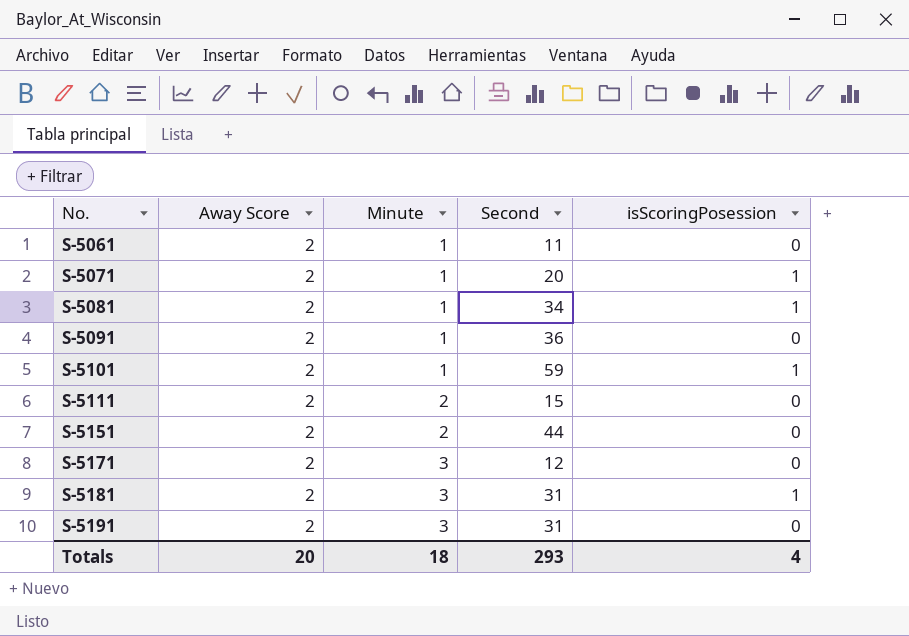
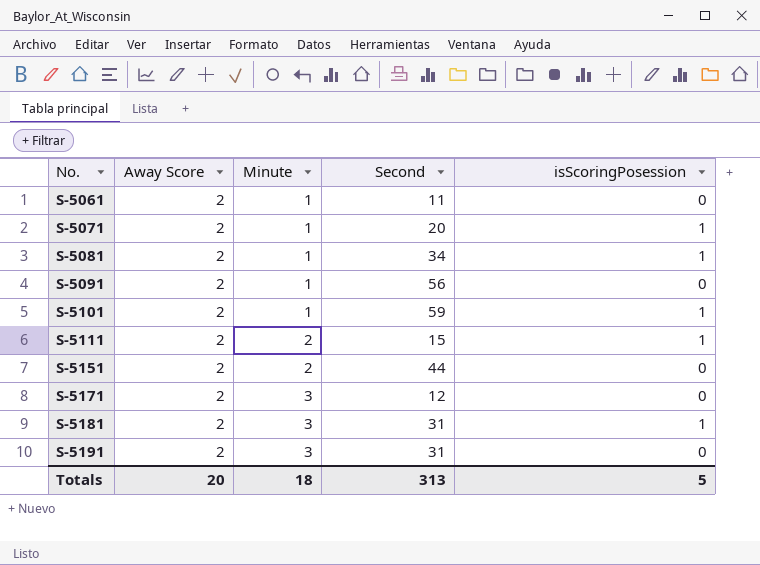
S-5091 | Second: 36 -> 56
S-5111 | isScoringPosession: 0 -> 1
Totals | Second: 293 -> 313
Totals | isScoringPosession: 4 -> 5

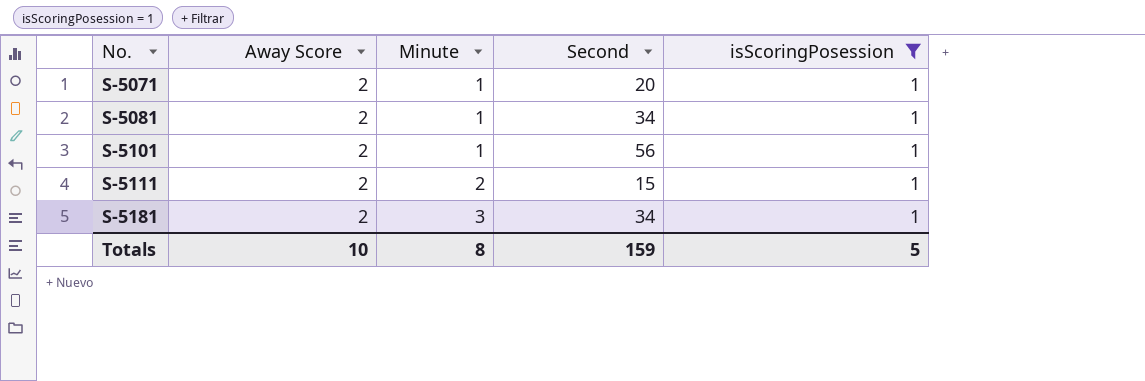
filter: none -> isScoringPosession = 1
S-5101 | Second: 59 -> 56
S-5181 | Second: 31 -> 34
Totals | Away Score: 20 -> 10
Totals | Minute: 18 -> 8
Totals | Second: 313 -> 159

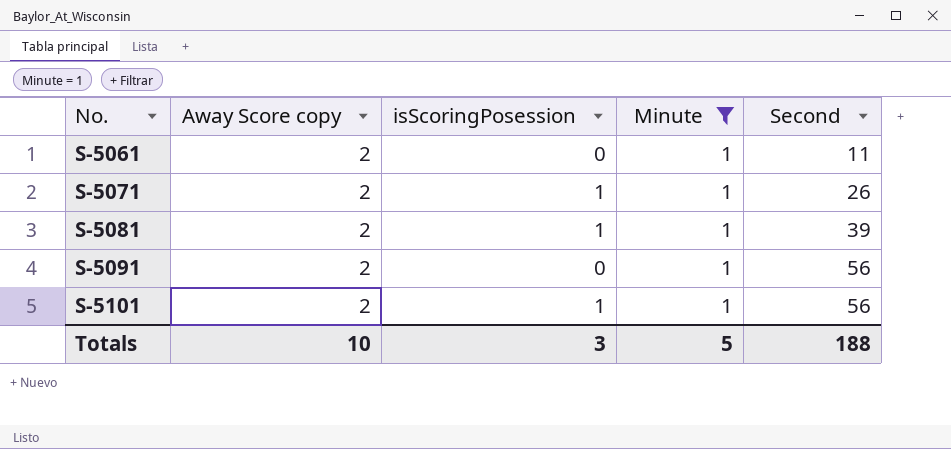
filter: isScoringPosession = 1 -> Minute = 1
column name: Away Score -> Away Score copy
column isScoringPosession | position: 5 -> 3
S-5071 | Second: 20 -> 26
S-5081 | Second: 34 -> 39
Totals | isScoringPosession: 5 -> 3
Totals | Minute: 8 -> 5
Totals | Second: 159 -> 188

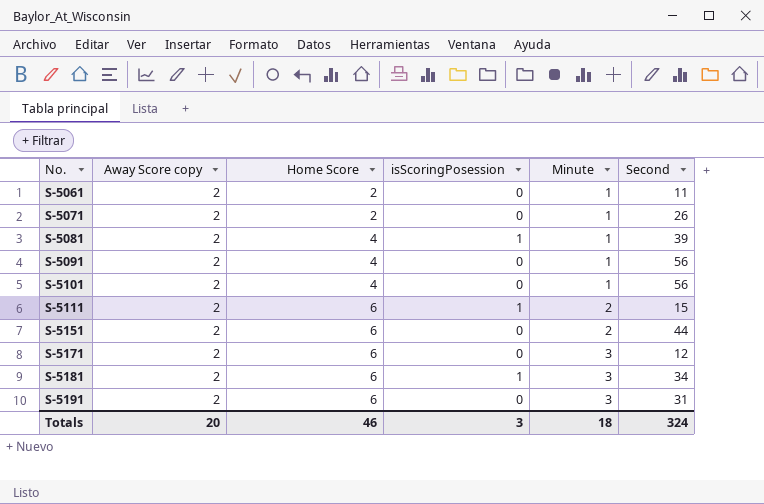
filter: Minute = 1 -> none
column Home Score | position: none -> 3
S-5071 | isScoringPosession: 1 -> 0
S-5101 | isScoringPosession: 1 -> 0
Totals | Away Score copy: 10 -> 20
Totals | Minute: 5 -> 18
Totals | Second: 188 -> 324

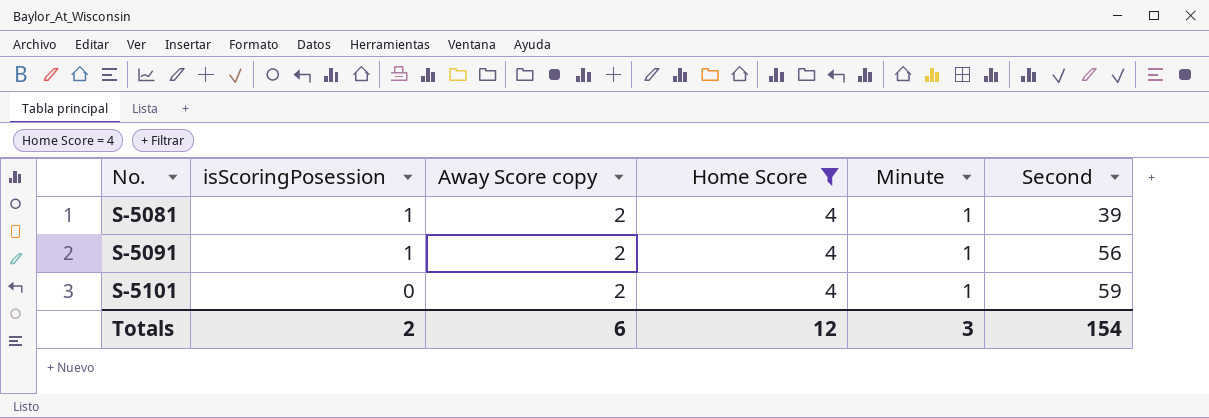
filter: none -> Home Score = 4
column isScoringPosession | position: 4 -> 2
S-5091 | isScoringPosession: 0 -> 1
S-5101 | Second: 56 -> 59
Totals | isScoringPosession: 3 -> 2
Totals | Away Score copy: 20 -> 6
Totals | Home Score: 46 -> 12
Totals | Minute: 18 -> 3
Totals | Second: 324 -> 154

